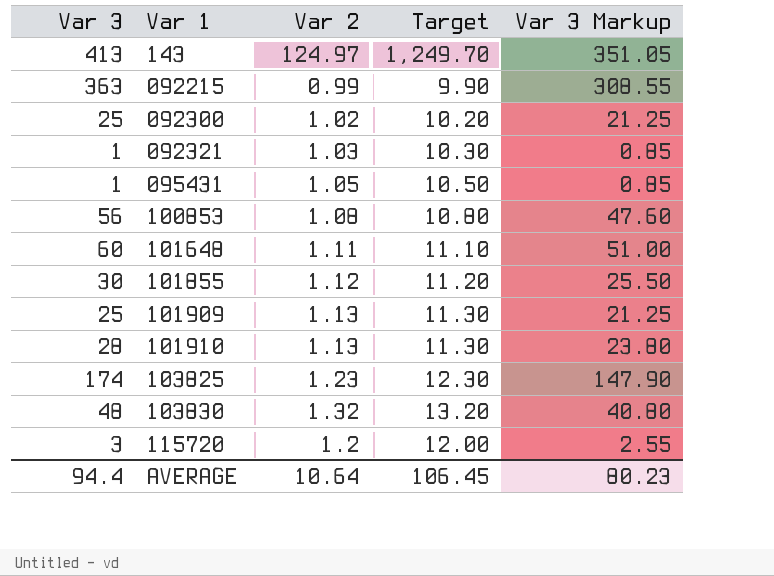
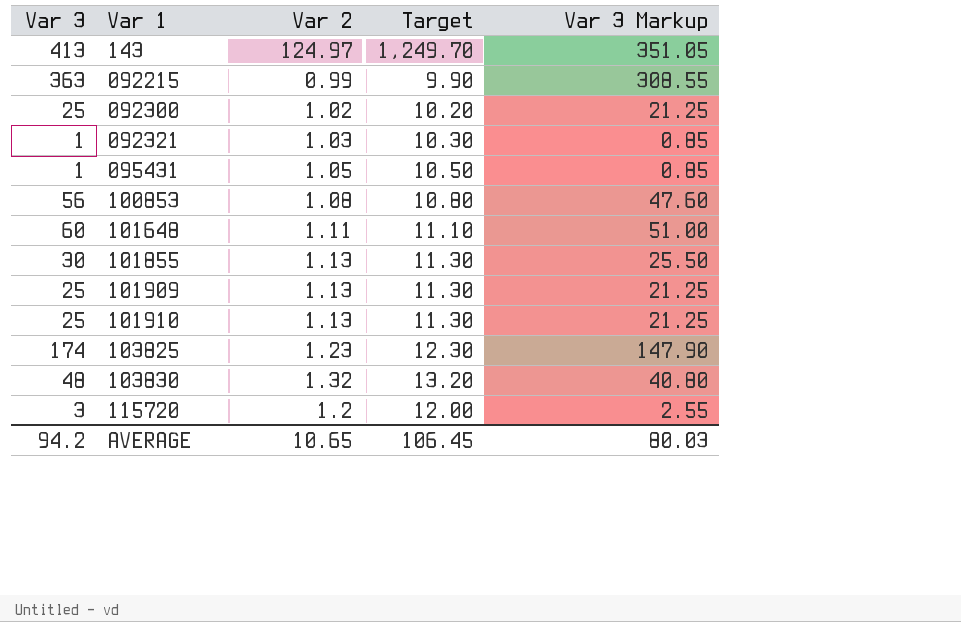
101855 | Var 2: 1.12 -> 1.13
101855 | Target: 11.20 -> 11.30
101910 | Var 3: 28 -> 25
101910 | Var 3 Markup: 23.80 -> 21.25
AVERAGE | Var 3: 94.4 -> 94.2
AVERAGE | Var 2: 10.64 -> 10.65
AVERAGE | Var 3 Markup: 80.23 -> 80.03

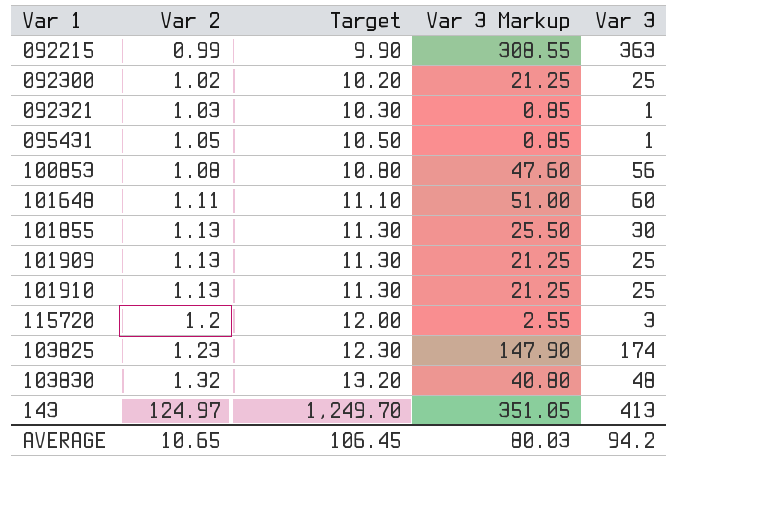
row order: Var 1 ascending -> Var 2 ascending
column Var 3 | position: 1 -> 5

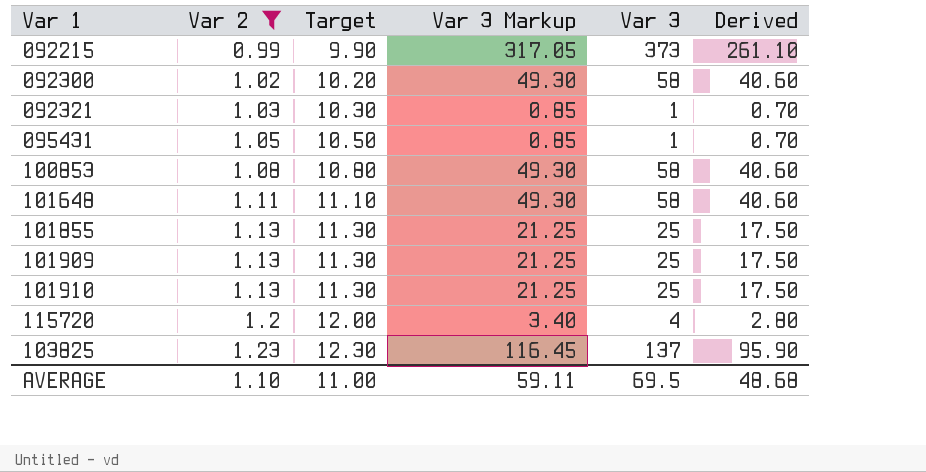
filter: none -> Var 2 <= 1.23
column Derived | formula: none -> [Var 3] * 0.7
092215 | Var 3 Markup: 308.55 -> 317.05
092215 | Var 3: 363 -> 373
092300 | Var 3 Markup: 21.25 -> 49.30
092300 | Var 3: 25 -> 58
100853 | Var 3 Markup: 47.60 -> 49.30
100853 | Var 3: 56 -> 58
101648 | Var 3 Markup: 51.00 -> 49.30
101648 | Var 3: 60 -> 58
101855 | Var 3 Markup: 25.50 -> 21.25
101855 | Var 3: 30 -> 25
115720 | Var 3 Markup: 2.55 -> 3.40
115720 | Var 3: 3 -> 4
103825 | Var 3 Markup: 147.90 -> 116.45
103825 | Var 3: 174 -> 137
AVERAGE | Var 2: 10.65 -> 1.10
AVERAGE | Target: 106.45 -> 11.00
AVERAGE | Var 3 Markup: 80.03 -> 59.11
AVERAGE | Var 3: 94.2 -> 69.5

